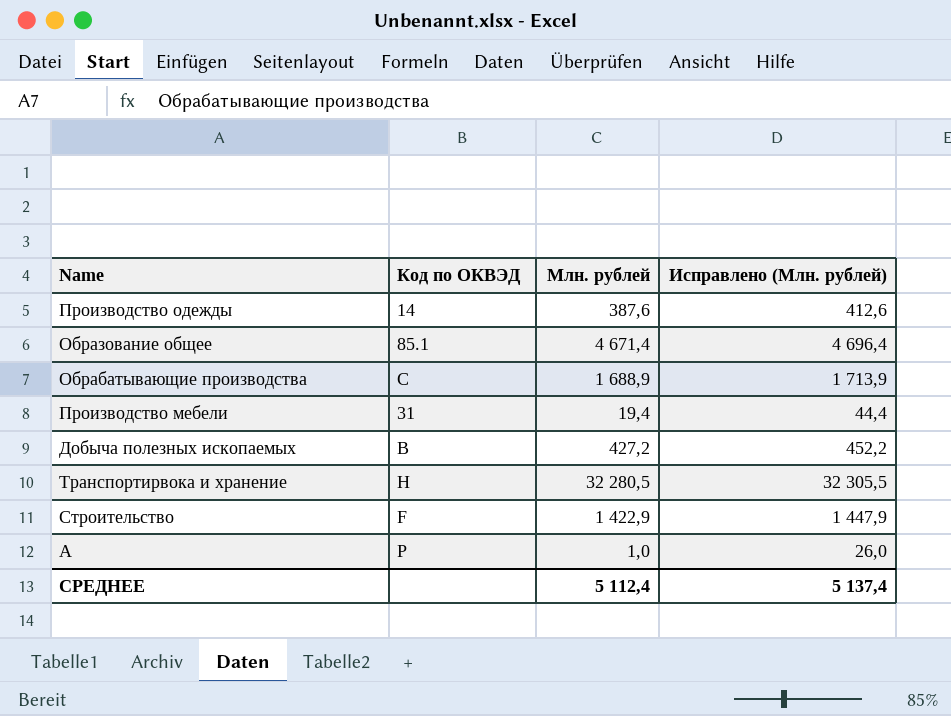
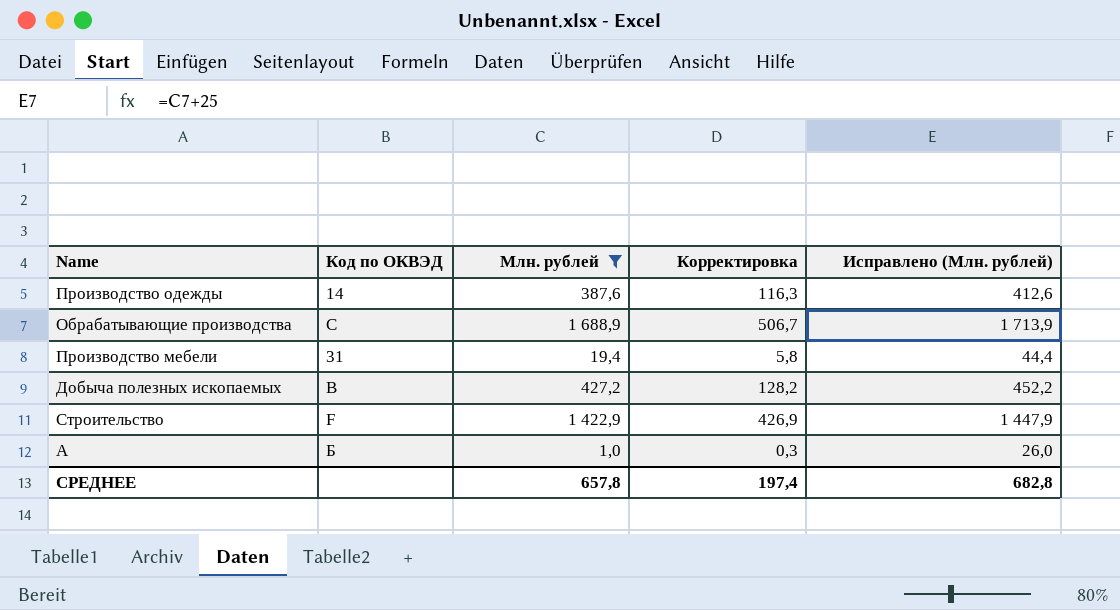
filter: none -> Млн. рублей <= 1 688,9
column Корректировка | formula: none -> [Млн. рублей] * 0,3
А | Код по ОКВЭД: P -> Б
СРЕДНЕЕ | Млн. рублей: 5 112,4 -> 657,8
СРЕДНЕЕ | Исправлено (Млн. рублей): 5 137,4 -> 682,8

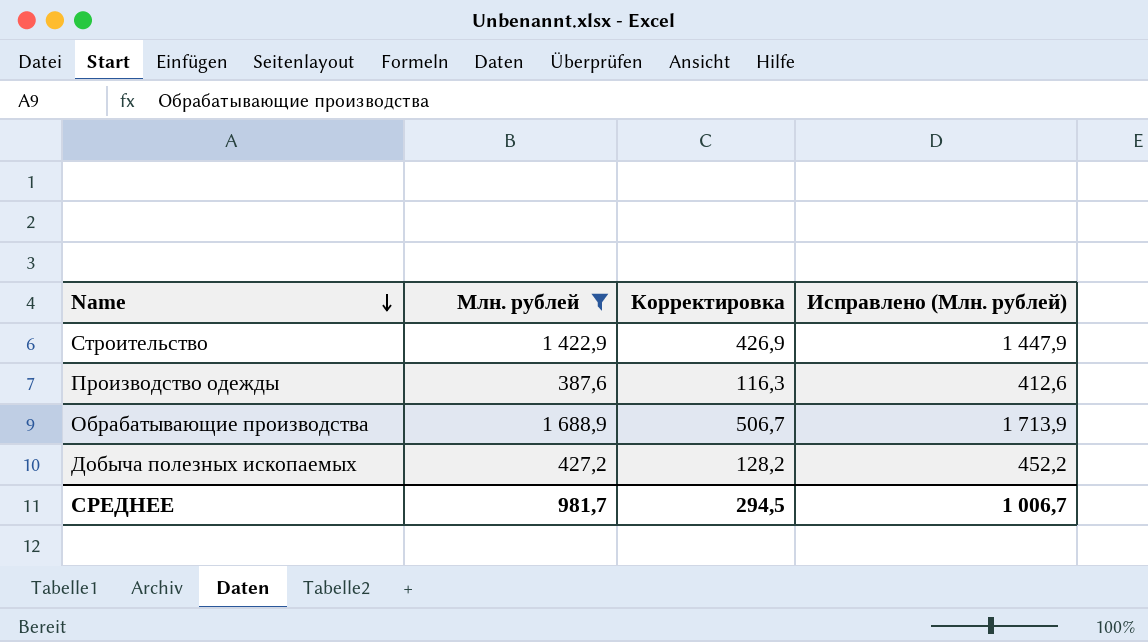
row order: none -> Name descending
column Код по ОКВЭД | position: 2 -> none
row Производство мебели: 31 | 19,4 | 5,8 | 44,4 -> none
row А: Б | 1,0 | 0,3 | 26,0 -> none
СРЕДНЕЕ | Млн. рублей: 657,8 -> 981,7
СРЕДНЕЕ | Корректировка: 197,4 -> 294,5
СРЕДНЕЕ | Исправлено (Млн. рублей): 682,8 -> 1 006,7

